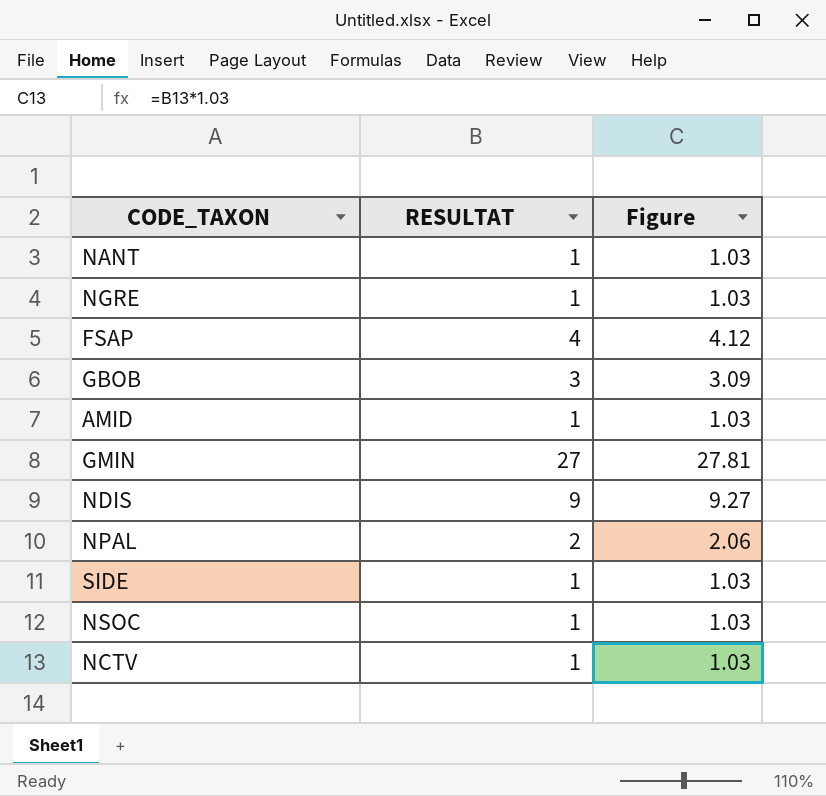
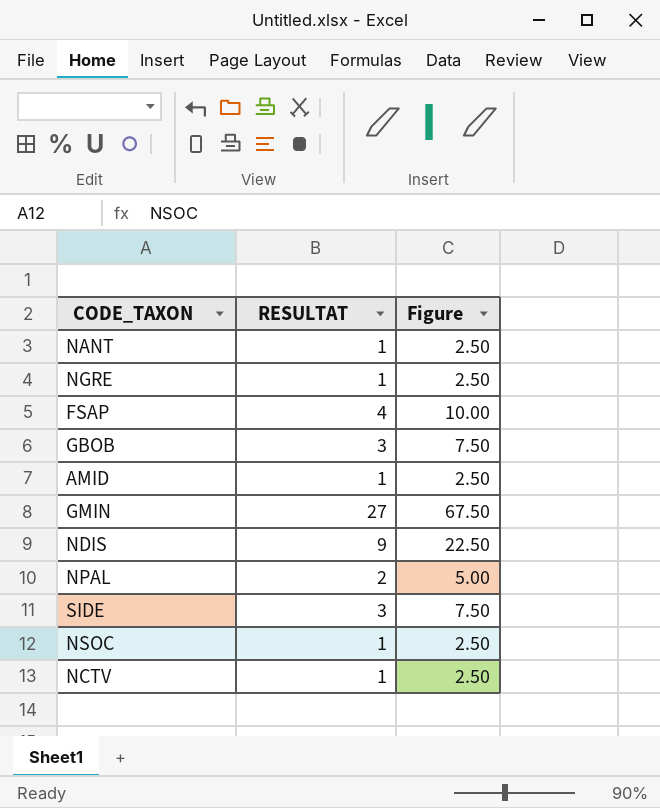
column Figure | formula: [RESULTAT] * 1.03 -> [RESULTAT] * 2.5
SIDE | RESULTAT: 1 -> 3

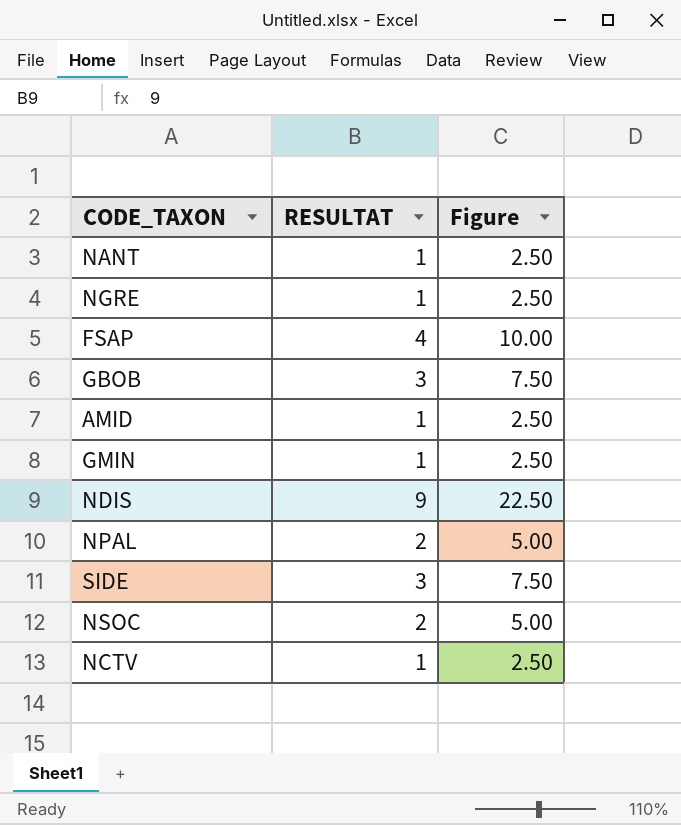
GMIN | RESULTAT: 27 -> 1
GMIN | Figure: 67.50 -> 2.50
NSOC | RESULTAT: 1 -> 2
NSOC | Figure: 2.50 -> 5.00

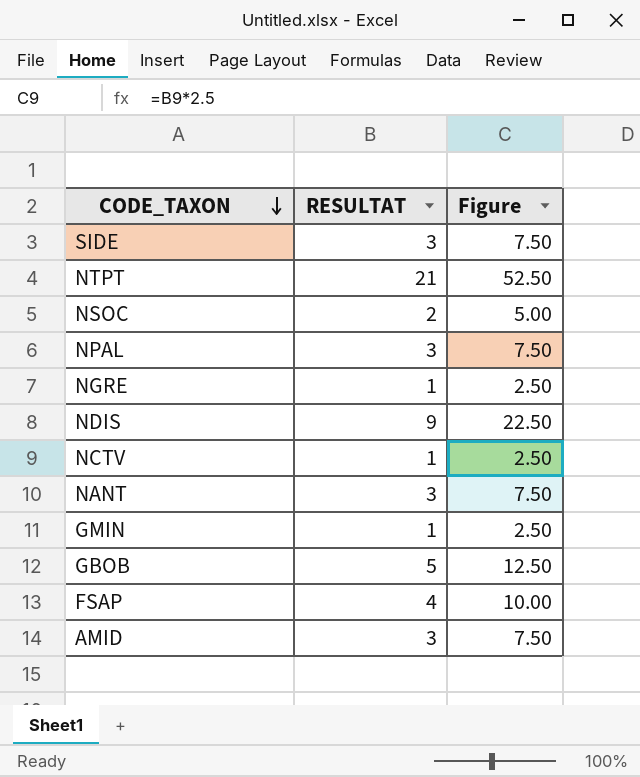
row order: none -> CODE_TAXON descending
row NTPT: none -> 21 | 52.50
NPAL | RESULTAT: 2 -> 3
NPAL | Figure: 5.00 -> 7.50
NANT | RESULTAT: 1 -> 3
NANT | Figure: 2.50 -> 7.50
GBOB | RESULTAT: 3 -> 5
GBOB | Figure: 7.50 -> 12.50
AMID | RESULTAT: 1 -> 3
AMID | Figure: 2.50 -> 7.50

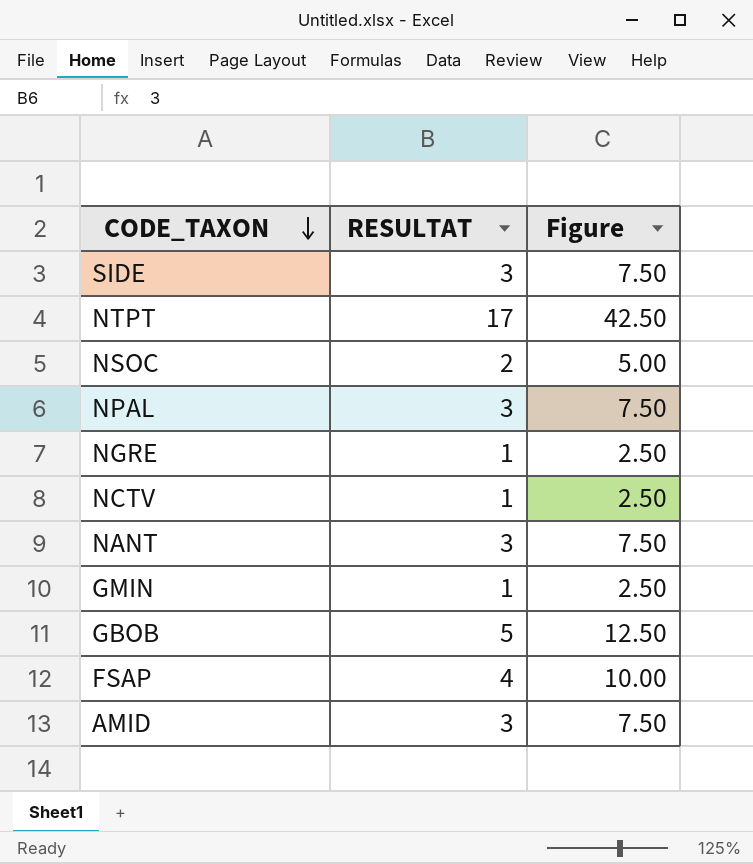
row NDIS: 9 | 22.50 -> none
NTPT | RESULTAT: 21 -> 17
NTPT | Figure: 52.50 -> 42.50

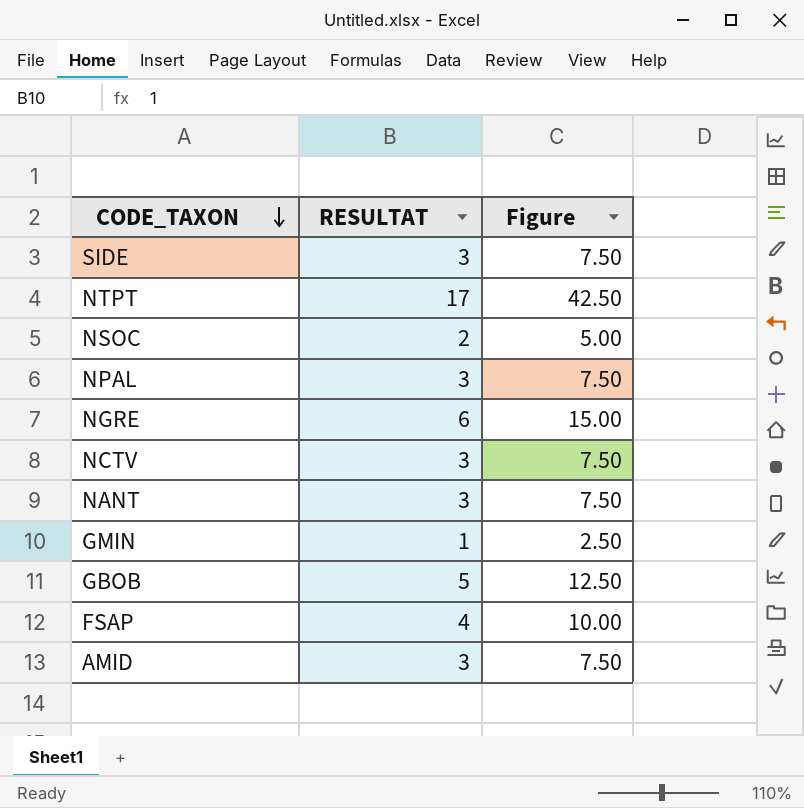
NGRE | RESULTAT: 1 -> 6
NGRE | Figure: 2.50 -> 15.00
NCTV | RESULTAT: 1 -> 3
NCTV | Figure: 2.50 -> 7.50

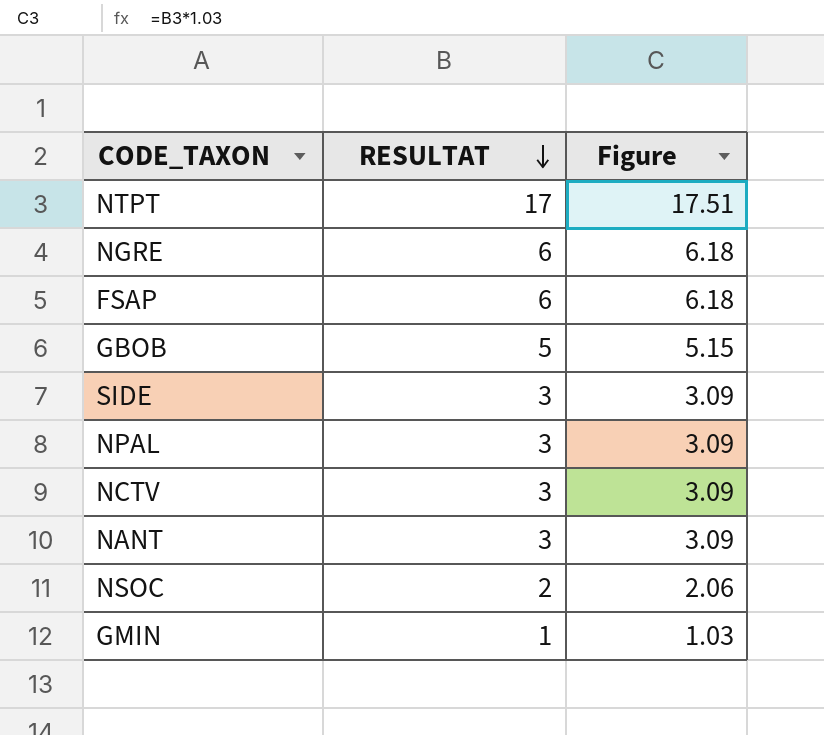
row order: CODE_TAXON descending -> RESULTAT descending
column Figure | formula: [RESULTAT] * 2.5 -> [RESULTAT] * 1.03
row AMID: 3 | 7.50 -> none
FSAP | RESULTAT: 4 -> 6

